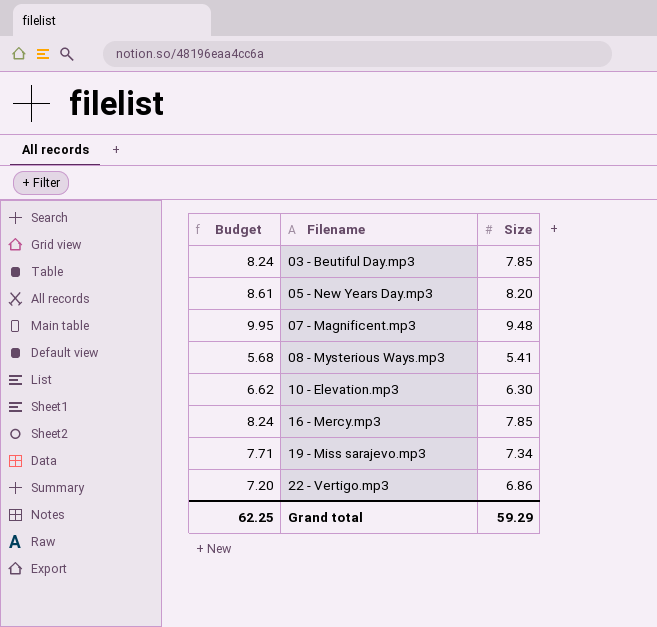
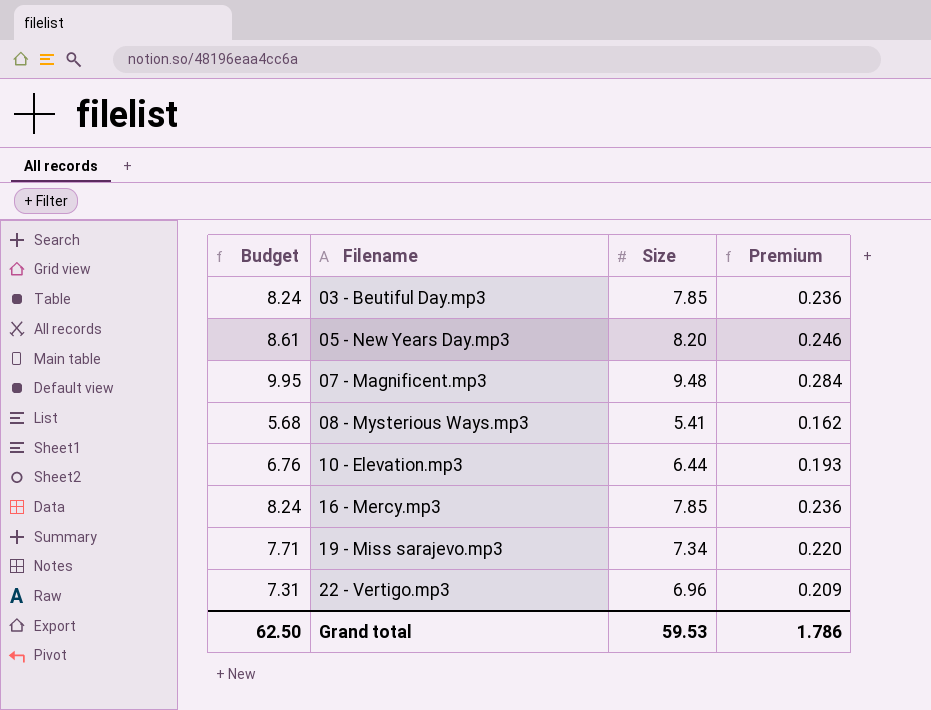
column Premium | formula: none -> [Size] * 0.03
10 - Elevation.mp3 | Budget: 6.62 -> 6.76
10 - Elevation.mp3 | Size: 6.30 -> 6.44
22 - Vertigo.mp3 | Budget: 7.20 -> 7.31
22 - Vertigo.mp3 | Size: 6.86 -> 6.96
Grand total | Budget: 62.25 -> 62.50
Grand total | Size: 59.29 -> 59.53

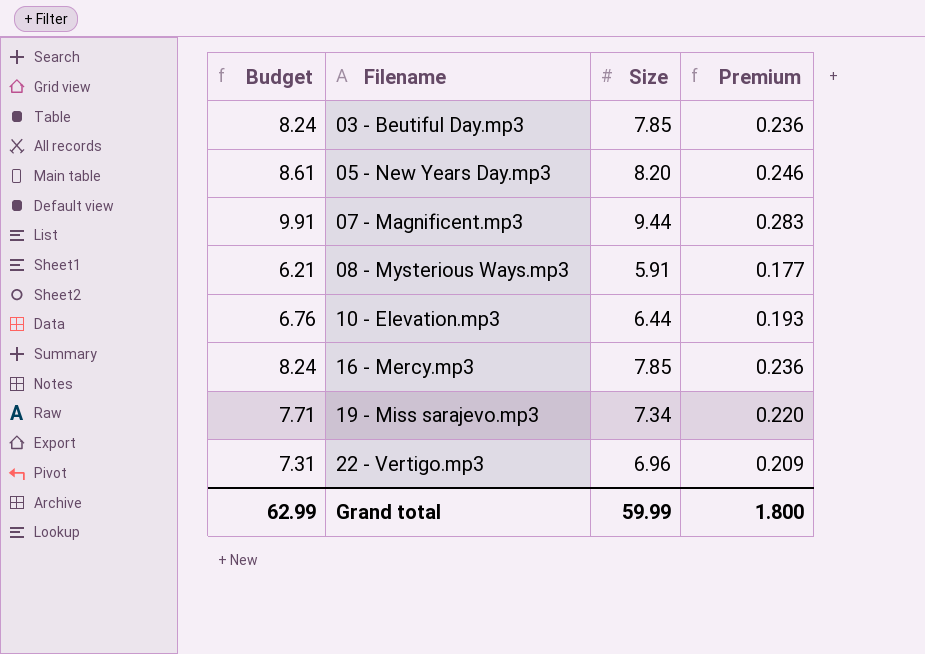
07 - Magnificent.mp3 | Budget: 9.95 -> 9.91
07 - Magnificent.mp3 | Size: 9.48 -> 9.44
07 - Magnificent.mp3 | Premium: 0.284 -> 0.283
08 - Mysterious Ways.mp3 | Budget: 5.68 -> 6.21
08 - Mysterious Ways.mp3 | Size: 5.41 -> 5.91
08 - Mysterious Ways.mp3 | Premium: 0.162 -> 0.177
Grand total | Budget: 62.50 -> 62.99
Grand total | Size: 59.53 -> 59.99
Grand total | Premium: 1.786 -> 1.800

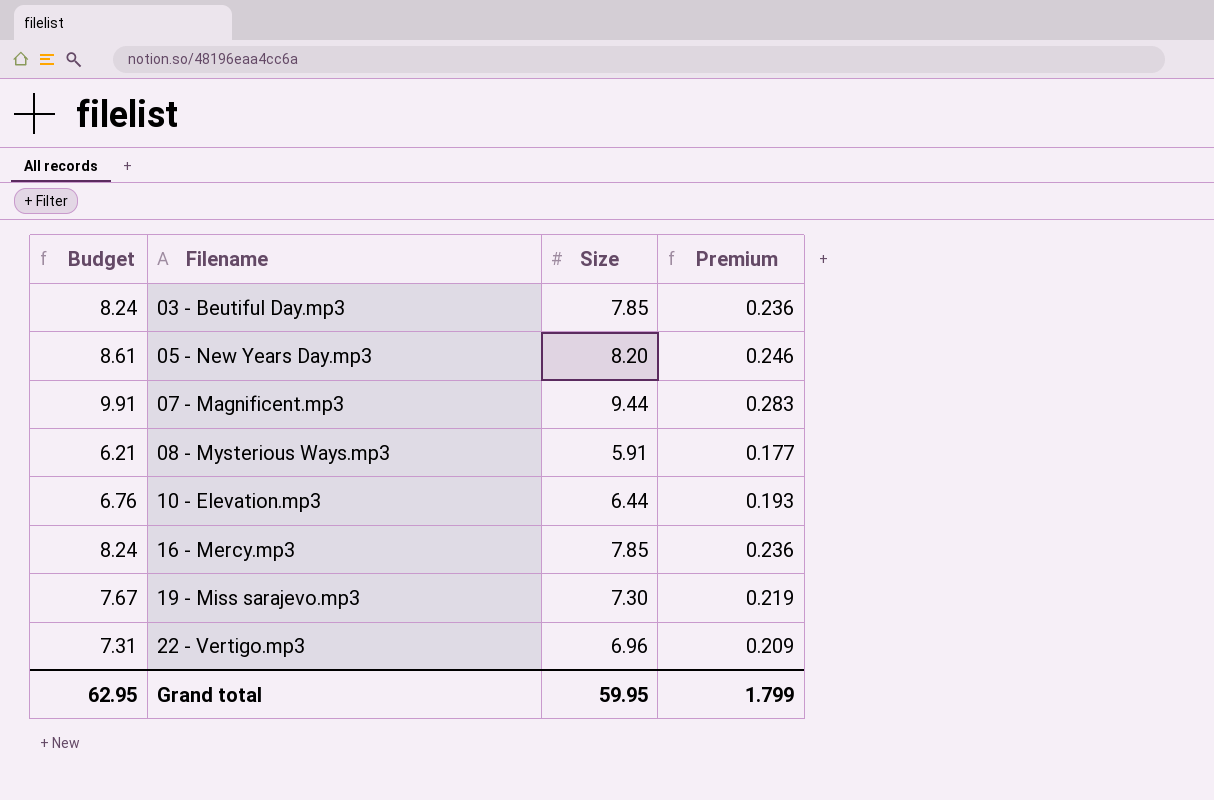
19 - Miss sarajevo.mp3 | Budget: 7.71 -> 7.67
19 - Miss sarajevo.mp3 | Size: 7.34 -> 7.30
19 - Miss sarajevo.mp3 | Premium: 0.220 -> 0.219
Grand total | Budget: 62.99 -> 62.95
Grand total | Size: 59.99 -> 59.95
Grand total | Premium: 1.800 -> 1.799

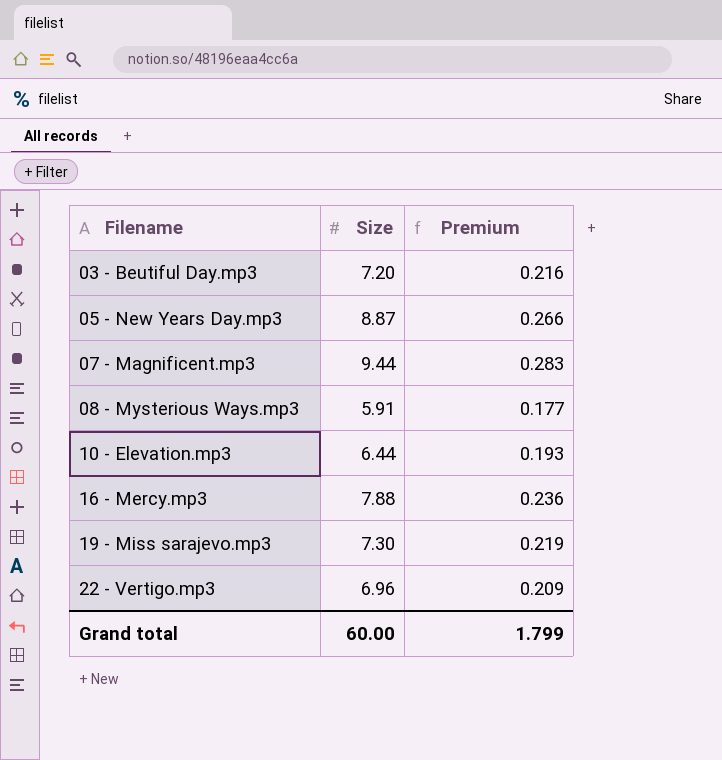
column Budget | formula: [Size] * 1.05 -> none
03 - Beutiful Day.mp3 | Size: 7.85 -> 7.20
03 - Beutiful Day.mp3 | Premium: 0.236 -> 0.216
05 - New Years Day.mp3 | Size: 8.20 -> 8.87
05 - New Years Day.mp3 | Premium: 0.246 -> 0.266
16 - Mercy.mp3 | Size: 7.85 -> 7.88
Grand total | Size: 59.95 -> 60.00

